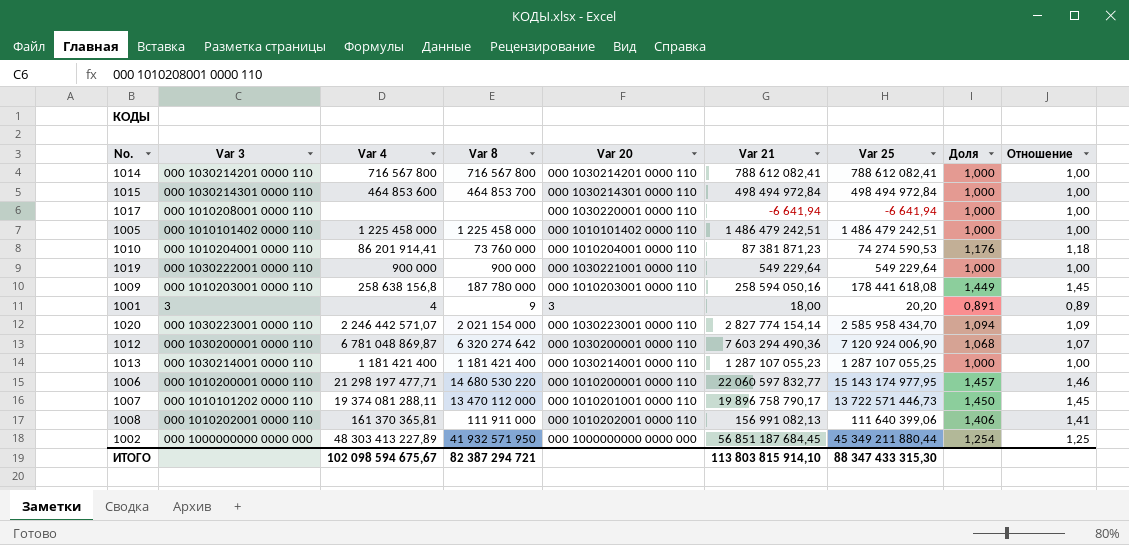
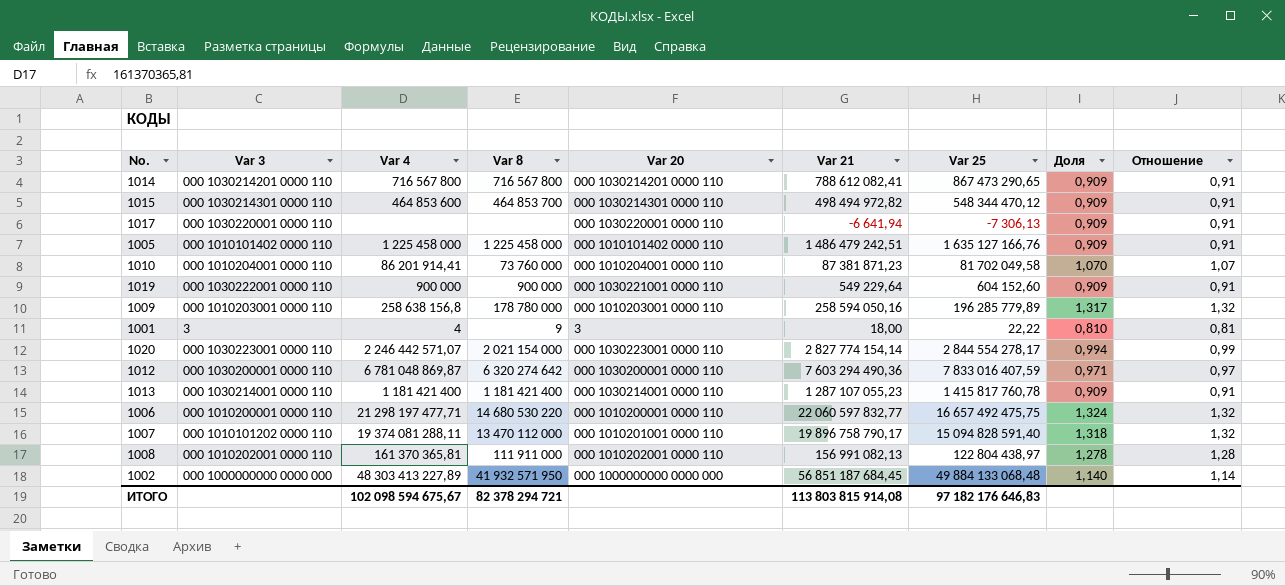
1014 | Var 25: 788 612 082,41 -> 867 473 290,65
1014 | Доля: 1,000 -> 0,909
1014 | Отношение: 1,00 -> 0,91
1015 | Var 21: 498 494 972,84 -> 498 494 972,82
1015 | Var 25: 498 494 972,84 -> 548 344 470,12
1015 | Доля: 1,000 -> 0,909
1015 | Отношение: 1,00 -> 0,91
1017 | Var 3: 000 1010208001 0000 110 -> 000 1030220001 0000 110
1017 | Var 25: -6 641,94 -> -7 306,13
1017 | Доля: 1,000 -> 0,909
1017 | Отношение: 1,00 -> 0,91
1005 | Var 25: 1 486 479 242,51 -> 1 635 127 166,76
1005 | Доля: 1,000 -> 0,909
1005 | Отношение: 1,00 -> 0,91
1010 | Var 25: 74 274 590,53 -> 81 702 049,58
1010 | Доля: 1,176 -> 1,070
1010 | Отношение: 1,18 -> 1,07
1019 | Var 25: 549 229,64 -> 604 152,60
1019 | Доля: 1,000 -> 0,909
1019 | Отношение: 1,00 -> 0,91
1009 | Var 8: 187 780 000 -> 178 780 000
1009 | Var 25: 178 441 618,08 -> 196 285 779,89
1009 | Доля: 1,449 -> 1,317
1009 | Отношение: 1,45 -> 1,32
1001 | Var 25: 20,20 -> 22,22
1001 | Доля: 0,891 -> 0,810
1001 | Отношение: 0,89 -> 0,81
1020 | Var 25: 2 585 958 434,70 -> 2 844 554 278,17
1020 | Доля: 1,094 -> 0,994
1020 | Отношение: 1,09 -> 0,99
1012 | Var 25: 7 120 924 006,90 -> 7 833 016 407,59
1012 | Доля: 1,068 -> 0,971
1012 | Отношение: 1,07 -> 0,97
1013 | Var 25: 1 287 107 055,25 -> 1 415 817 760,78
1013 | Доля: 1,000 -> 0,909
1013 | Отношение: 1,00 -> 0,91
1006 | Var 25: 15 143 174 977,95 -> 16 657 492 475,75
1006 | Доля: 1,457 -> 1,324
1006 | Отношение: 1,46 -> 1,32
1007 | Var 25: 13 722 571 446,73 -> 15 094 828 591,40
1007 | Доля: 1,450 -> 1,318
1007 | Отношение: 1,45 -> 1,32
1008 | Var 25: 111 640 399,06 -> 122 804 438,97
1008 | Доля: 1,406 -> 1,278
1008 | Отношение: 1,41 -> 1,28
1002 | Var 25: 45 349 211 880,44 -> 49 884 133 068,48
1002 | Доля: 1,254 -> 1,140
1002 | Отношение: 1,25 -> 1,14
ИТОГО | Var 8: 82 387 294 721 -> 82 378 294 721
ИТОГО | Var 21: 113 803 815 914,10 -> 113 803 815 914,08
ИТОГО | Var 25: 88 347 433 315,30 -> 97 182 176 646,83

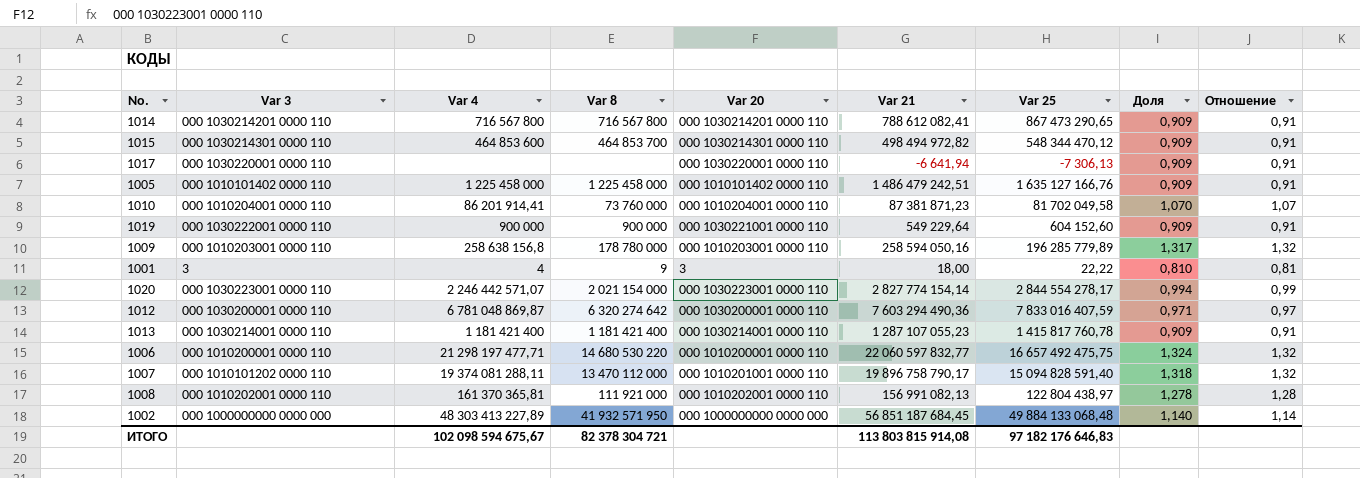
1008 | Var 8: 111 911 000 -> 111 921 000
ИТОГО | Var 8: 82 378 294 721 -> 82 378 304 721

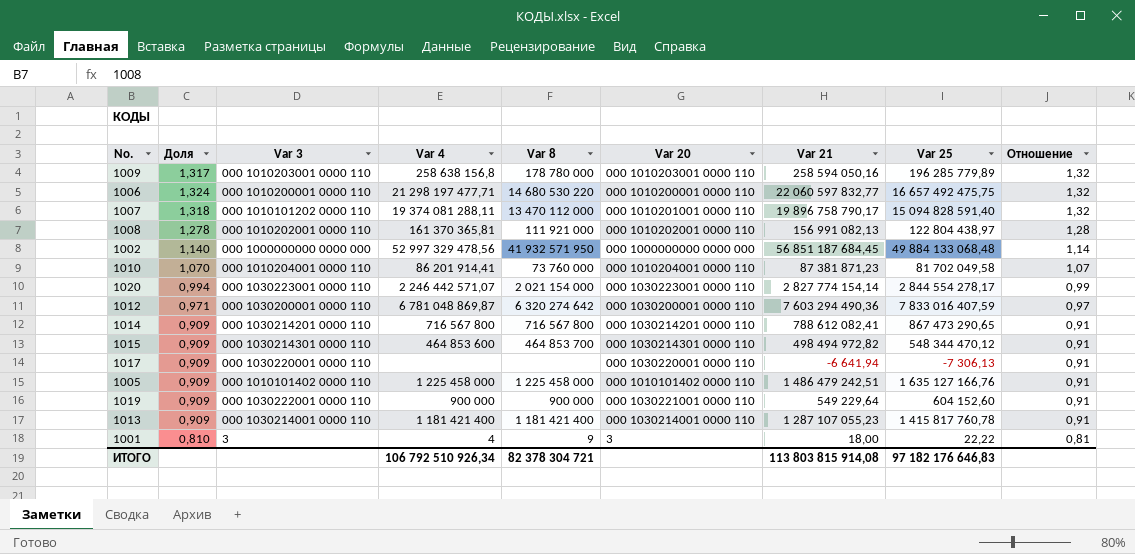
row order: none -> Отношение descending
column Доля | position: 8 -> 2
1002 | Var 4: 48 303 413 227,89 -> 52 997 329 478,56
ИТОГО | Var 4: 102 098 594 675,67 -> 106 792 510 926,34

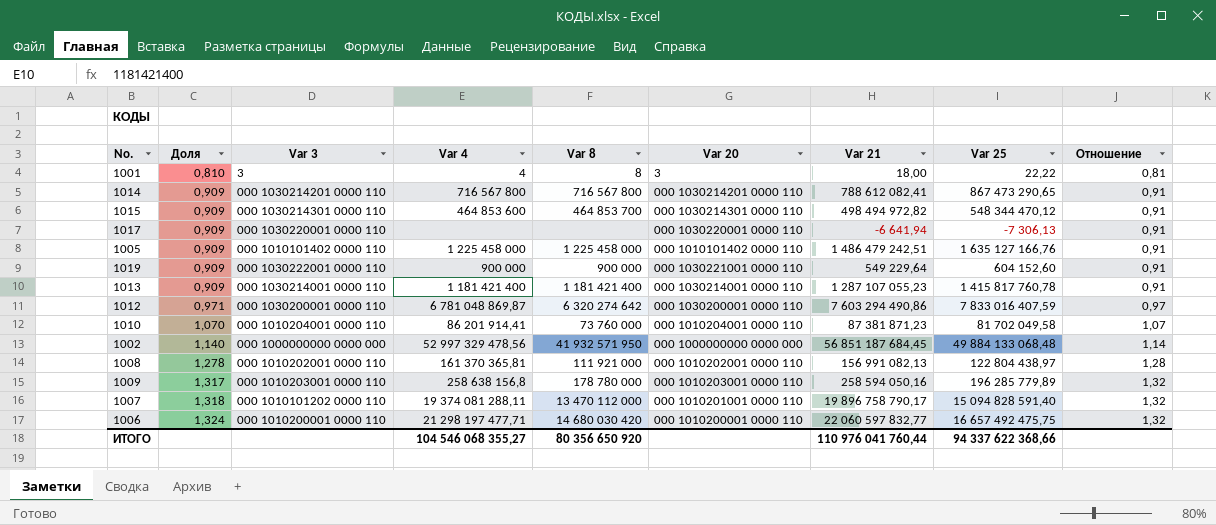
row order: Отношение descending -> Доля ascending
row 1020: 0,994 | 000 1030223001 0000 110 | 2 246 442 571,07 | 2 021 154 000 | 000 1030223001 0000 110 | 2 827 774 154,14 | 2 844 554 278,17 | 0,99 -> none
1001 | Var 8: 9 -> 8
1012 | Var 21: 7 603 294 490,36 -> 7 603 294 490,86
1006 | Var 8: 14 680 530 220 -> 14 680 030 420
ИТОГО | Var 4: 106 792 510 926,34 -> 104 546 068 355,27
ИТОГО | Var 8: 82 378 304 721 -> 80 356 650 920
ИТОГО | Var 21: 113 803 815 914,08 -> 110 976 041 760,44
ИТОГО | Var 25: 97 182 176 646,83 -> 94 337 622 368,66

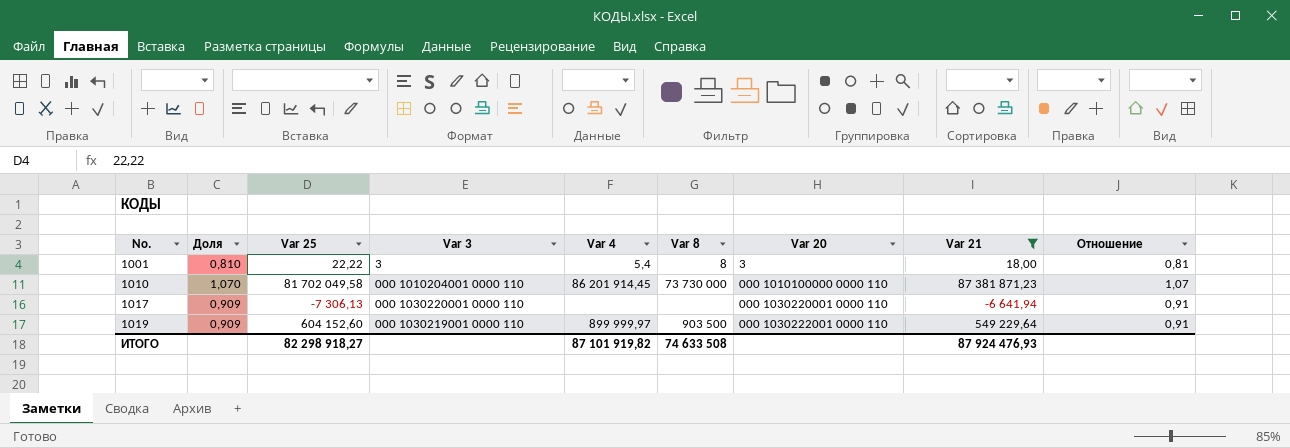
filter: none -> Var 21 <= 87 381 871,23
row order: Доля ascending -> No. ascending
column Var 25 | position: 8 -> 3
1001 | Var 4: 4 -> 5,4
1010 | Var 4: 86 201 914,41 -> 86 201 914,45
1010 | Var 8: 73 760 000 -> 73 730 000
1010 | Var 20: 000 1010204001 0000 110 -> 000 1010100000 0000 110
1019 | Var 3: 000 1030222001 0000 110 -> 000 1030219001 0000 110
1019 | Var 4: 900 000 -> 899 999,97
1019 | Var 8: 900 000 -> 903 500
1019 | Var 20: 000 1030221001 0000 110 -> 000 1030222001 0000 110
ИТОГО | Var 25: 94 337 622 368,66 -> 82 298 918,27
ИТОГО | Var 4: 104 546 068 355,27 -> 87 101 919,82
ИТОГО | Var 8: 80 356 650 920 -> 74 633 508
ИТОГО | Var 21: 110 976 041 760,44 -> 87 924 476,93

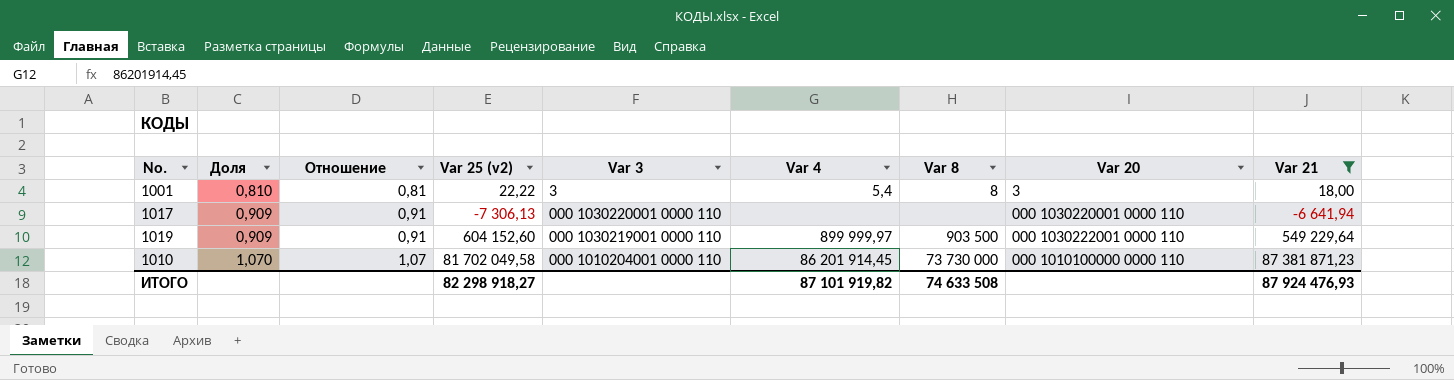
row order: No. ascending -> Доля ascending
column Отношение | position: 9 -> 3
column name: Var 25 -> Var 25 (v2)

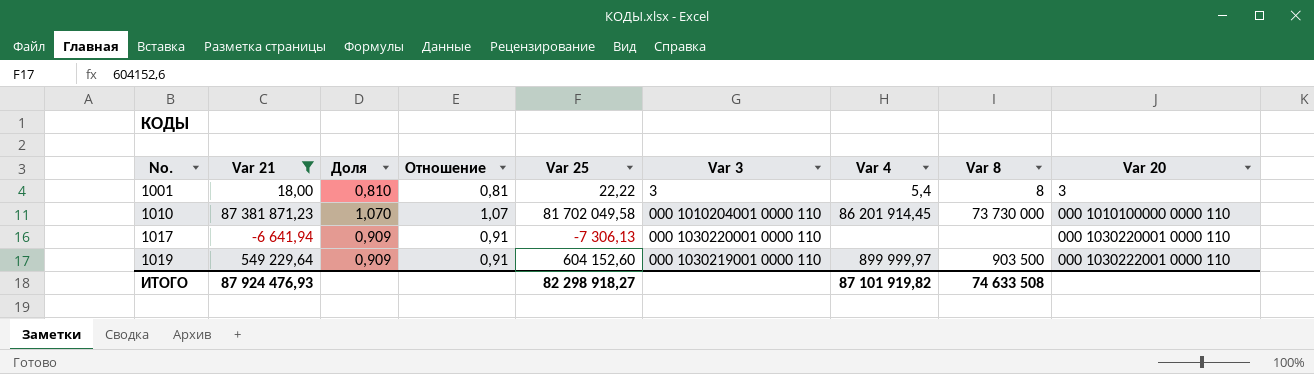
row order: Доля ascending -> No. ascending
column Var 21 | position: 9 -> 2
column name: Var 25 (v2) -> Var 25

